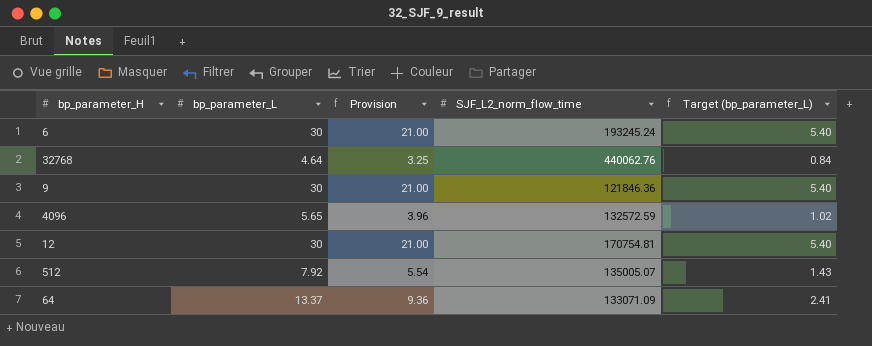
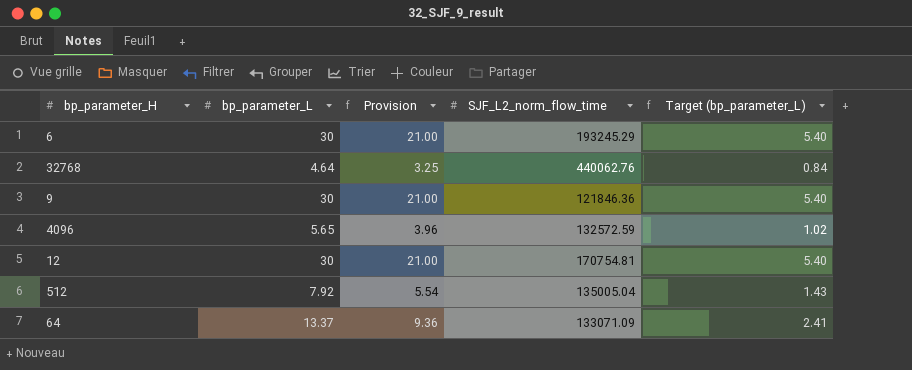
6 | SJF_L2_norm_flow_time: 193245.24 -> 193245.29
512 | SJF_L2_norm_flow_time: 135005.07 -> 135005.04

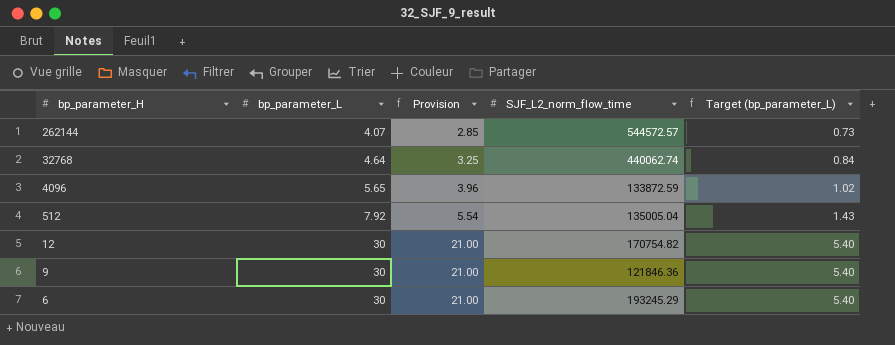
row order: none -> bp_parameter_H descending
row 64: 13.37 | 9.36 | 133071.09 | 2.41 -> none
row 262144: none -> 4.07 | 2.85 | 544572.57 | 0.73
32768 | SJF_L2_norm_flow_time: 440062.76 -> 440062.74
4096 | SJF_L2_norm_flow_time: 132572.59 -> 133872.59
12 | SJF_L2_norm_flow_time: 170754.81 -> 170754.82

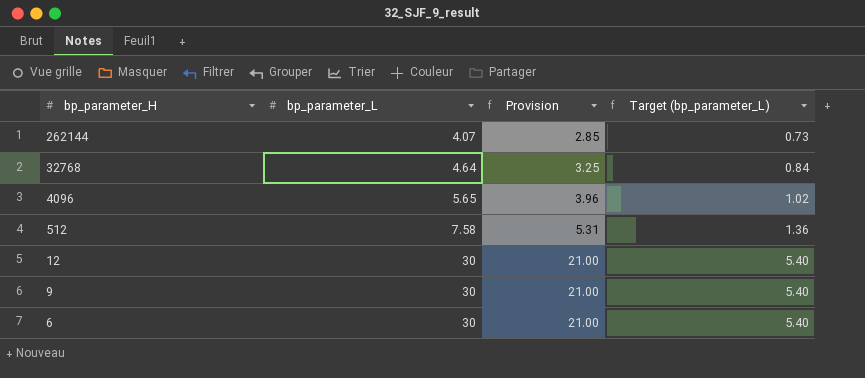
column SJF_L2_norm_flow_time | position: 4 -> none
512 | bp_parameter_L: 7.92 -> 7.58
512 | Provision: 5.54 -> 5.31
512 | Target (bp_parameter_L): 1.43 -> 1.36

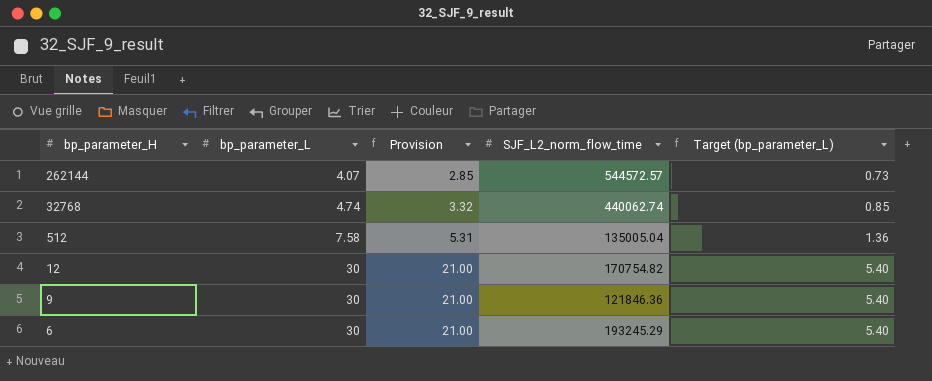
column SJF_L2_norm_flow_time | position: none -> 4
row 4096: 5.65 | 3.96 | 1.02 -> none
32768 | bp_parameter_L: 4.64 -> 4.74
32768 | Provision: 3.25 -> 3.32
32768 | Target (bp_parameter_L): 0.84 -> 0.85

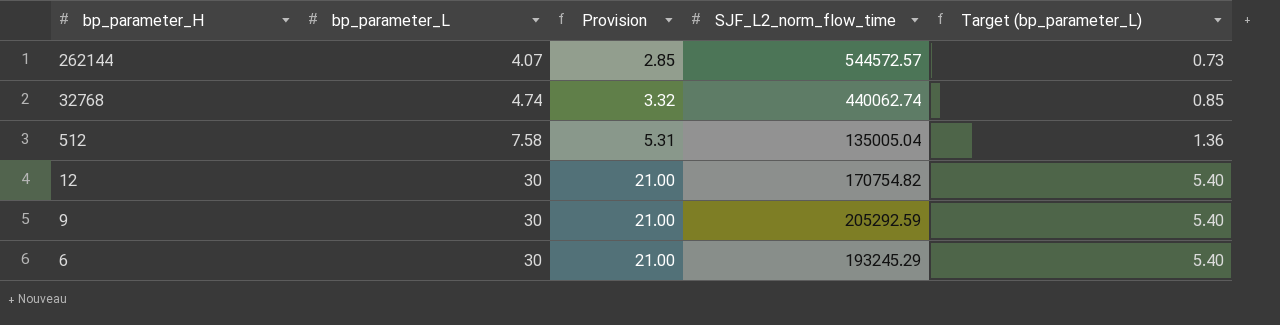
9 | SJF_L2_norm_flow_time: 121846.36 -> 205292.59

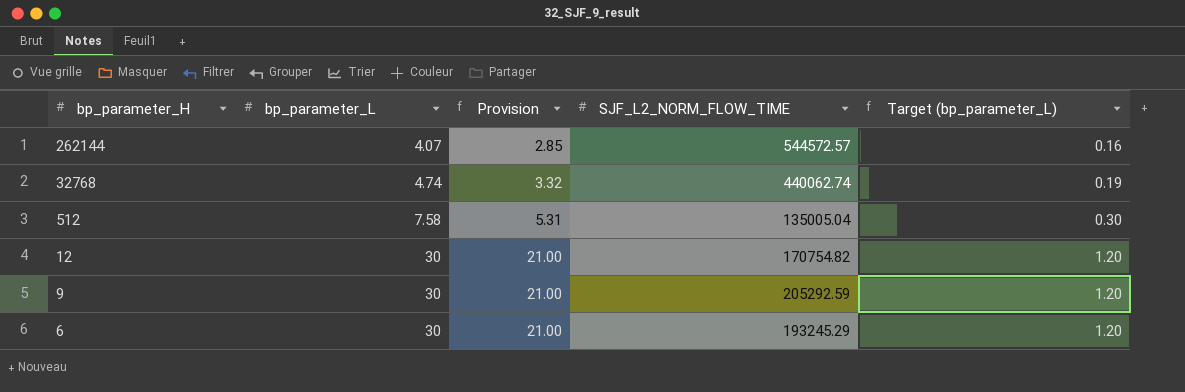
column name: SJF_L2_norm_flow_time -> SJF_L2_NORM_FLOW_TIME
column Target (bp_parameter_L) | formula: [bp_parameter_L] * 0.18 -> [bp_parameter_L] * 0.04

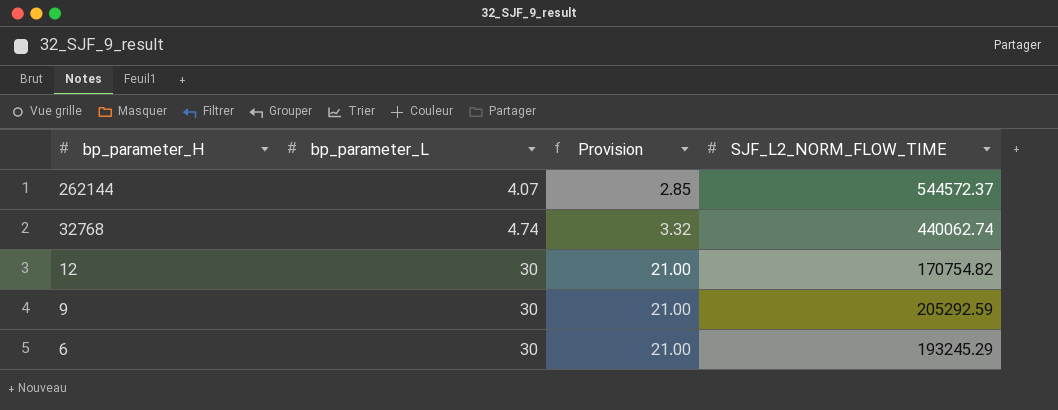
column Target (bp_parameter_L) | formula: [bp_parameter_L] * 0.04 -> none
row 512: 7.58 | 5.31 | 135005.04 | 0.30 -> none
262144 | SJF_L2_NORM_FLOW_TIME: 544572.57 -> 544572.37

